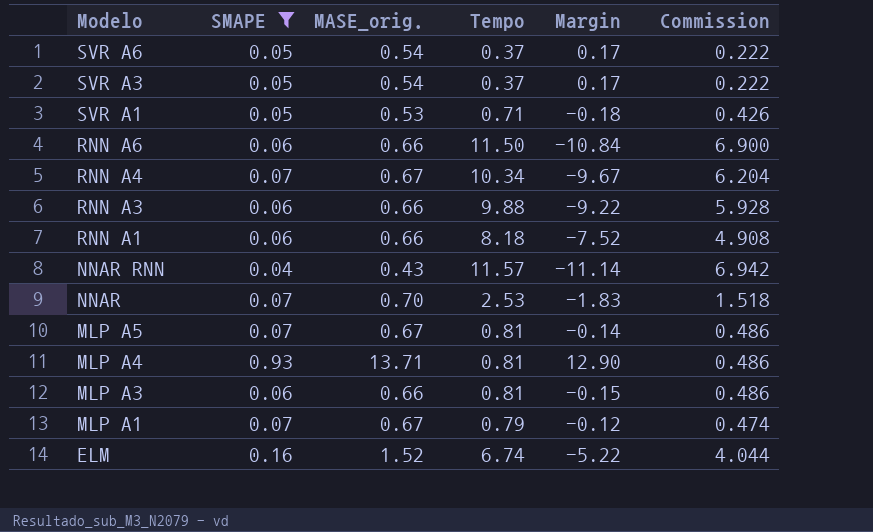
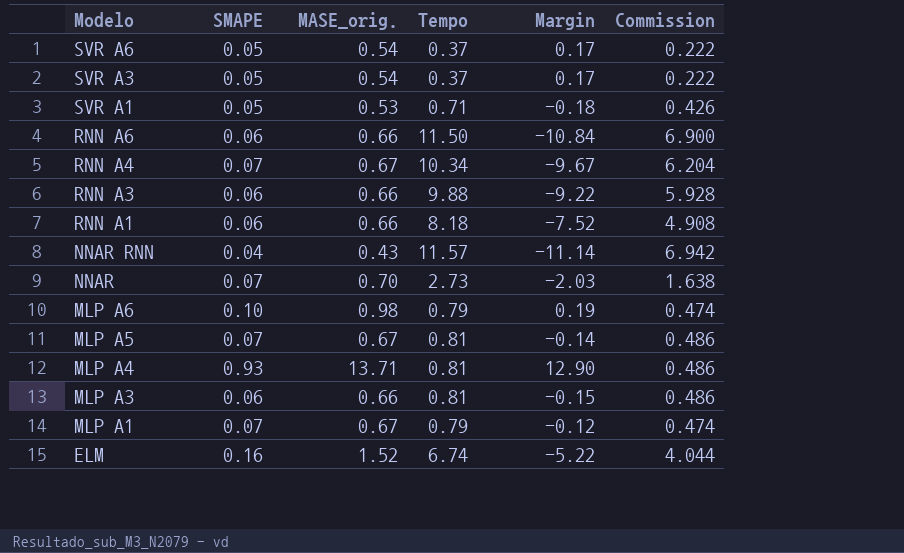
filter: SMAPE != 0.10 -> none
NNAR | Tempo: 2.53 -> 2.73
NNAR | Margin: -1.83 -> -2.03
NNAR | Commission: 1.518 -> 1.638

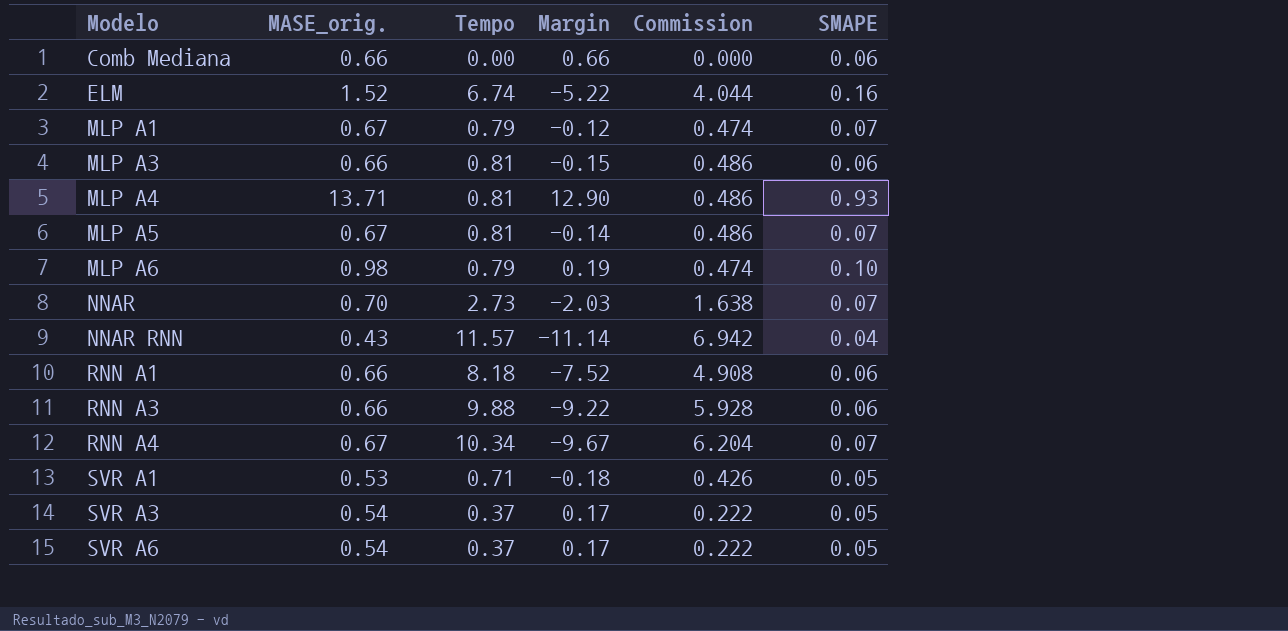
row order: Modelo descending -> Modelo ascending
column SMAPE | position: 2 -> 6
row RNN A6: 0.06 | 0.66 | 11.50 | -10.84 | 6.900 -> none
row Comb Mediana: none -> 0.66 | 0.00 | 0.66 | 0.000 | 0.06

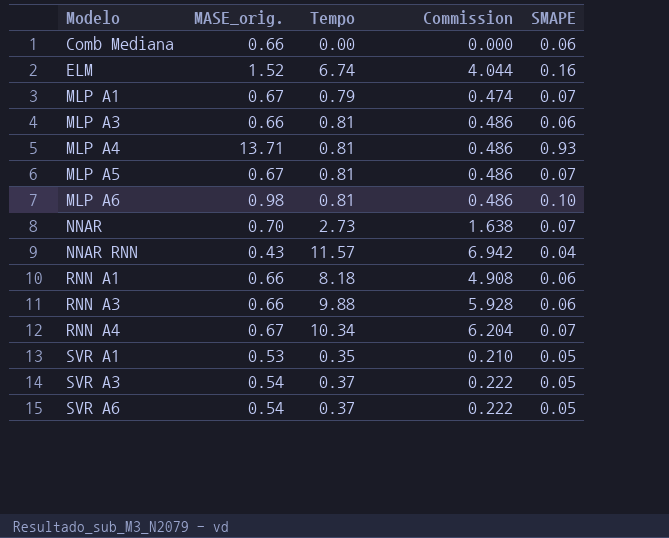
column Margin | formula: [MASE_orig.] - [Tempo] -> none
MLP A6 | Tempo: 0.79 -> 0.81
MLP A6 | Commission: 0.474 -> 0.486
SVR A1 | Tempo: 0.71 -> 0.35
SVR A1 | Commission: 0.426 -> 0.210

